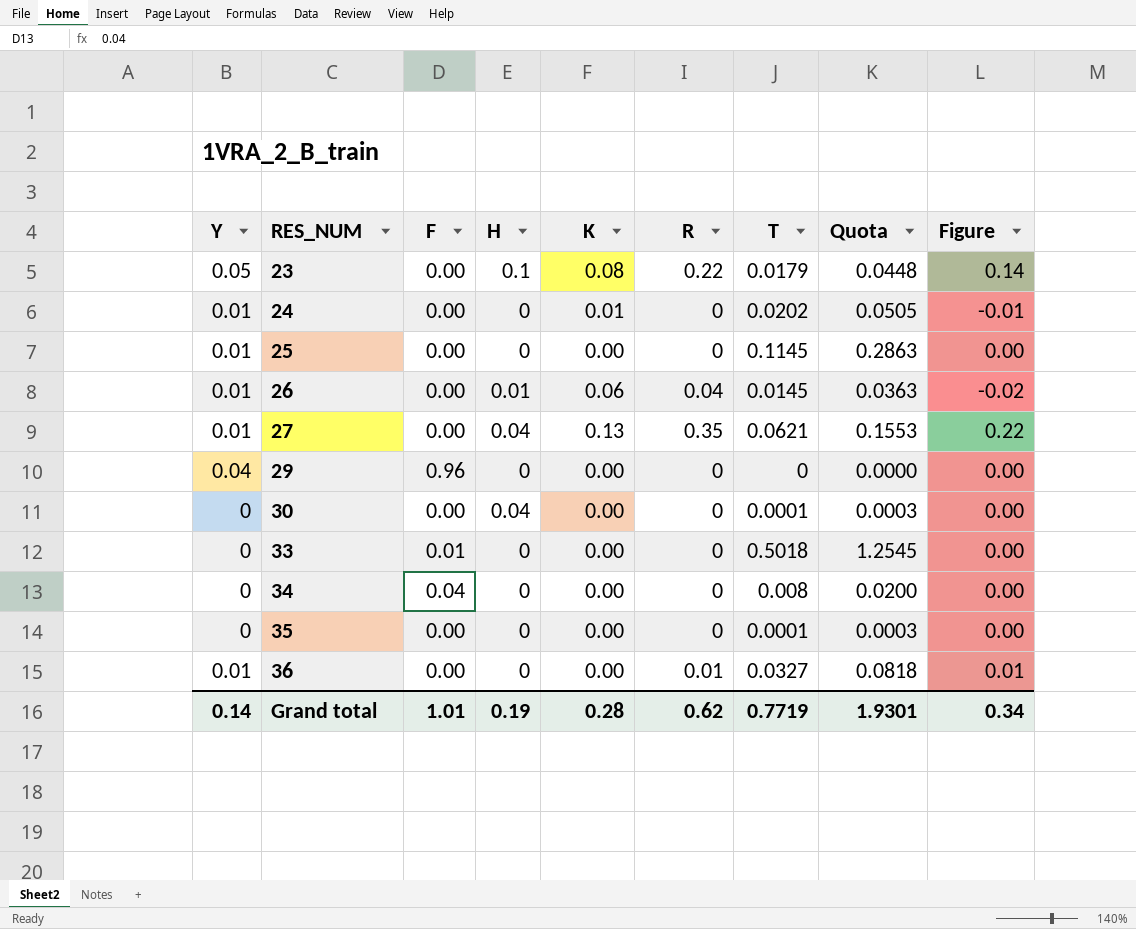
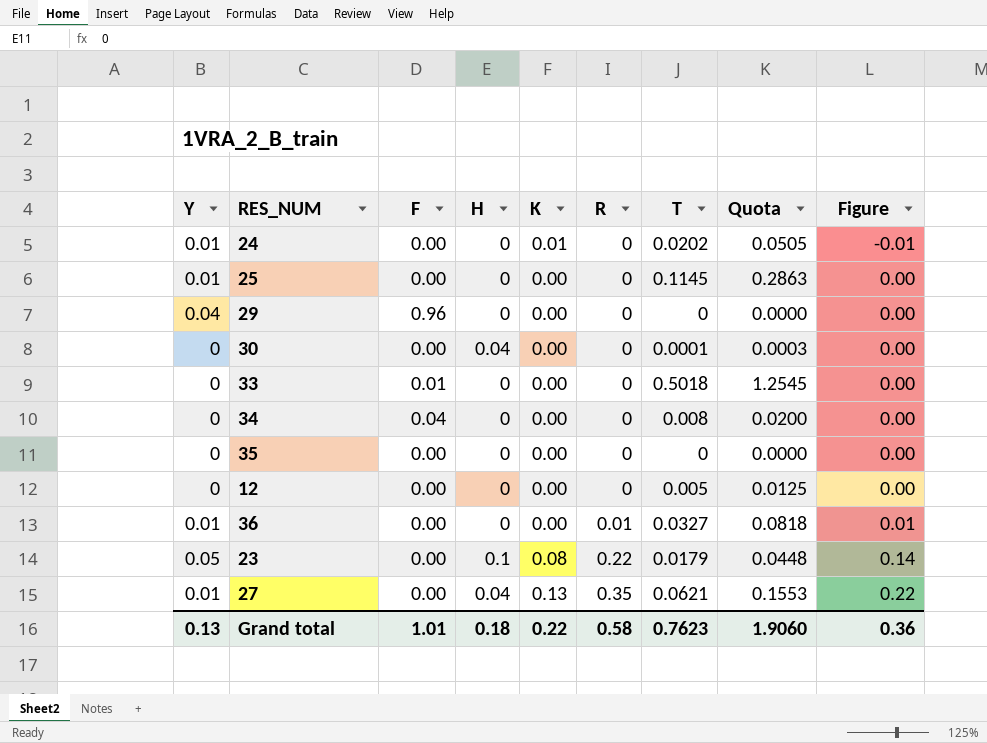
row order: RES_NUM ascending -> R ascending
row 26: 0.01 | 0.00 | 0.01 | 0.06 | 0.04 | 0.0145 | 0.0363 | -0.02 -> none
35 | T: 0.0001 -> 0
35 | Quota: 0.0003 -> 0.0000
row 12: none -> 0 | 0.00 | 0 | 0.00 | 0 | 0.005 | 0.0125 | 0.00
Grand total | Y: 0.14 -> 0.13
Grand total | H: 0.19 -> 0.18
Grand total | K: 0.28 -> 0.22
Grand total | R: 0.62 -> 0.58
Grand total | T: 0.7719 -> 0.7623
Grand total | Quota: 1.9301 -> 1.9060
Grand total | Figure: 0.34 -> 0.36

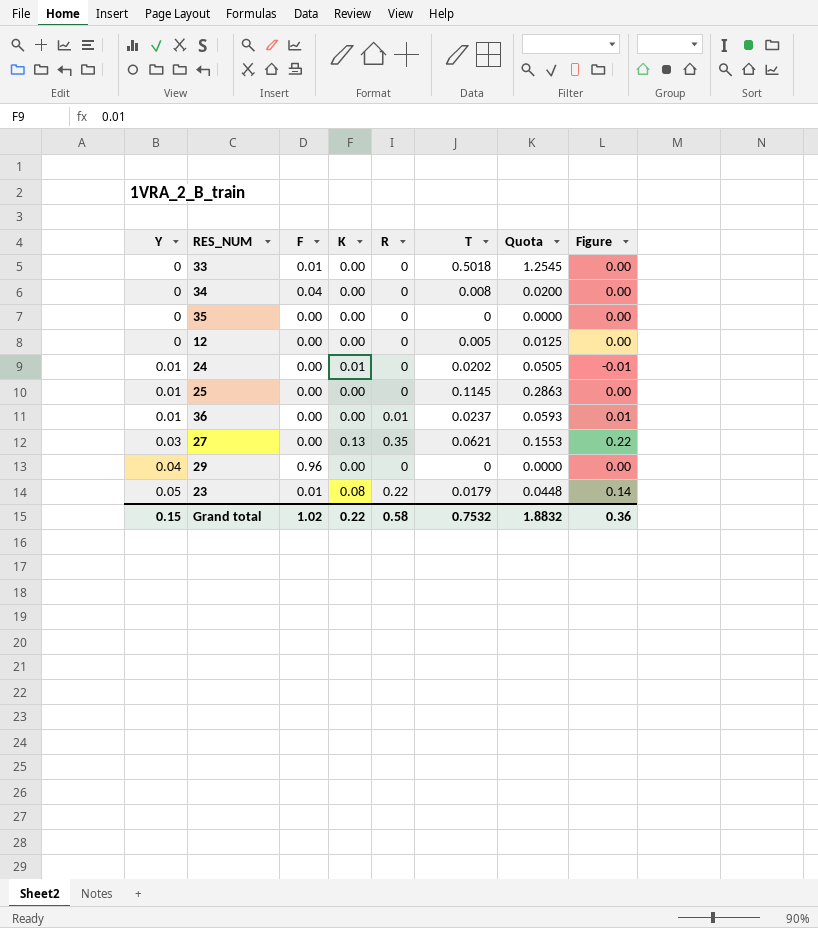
row order: R ascending -> Y ascending
column H | position: 4 -> none
row 30: 0 | 0.00 | 0.04 | 0.00 | 0 | 0.0001 | 0.0003 | 0.00 -> none
36 | T: 0.0327 -> 0.0237
36 | Quota: 0.0818 -> 0.0593
27 | Y: 0.01 -> 0.03
23 | F: 0.00 -> 0.01
Grand total | Y: 0.13 -> 0.15
Grand total | F: 1.01 -> 1.02
Grand total | T: 0.7623 -> 0.7532
Grand total | Quota: 1.9060 -> 1.8832

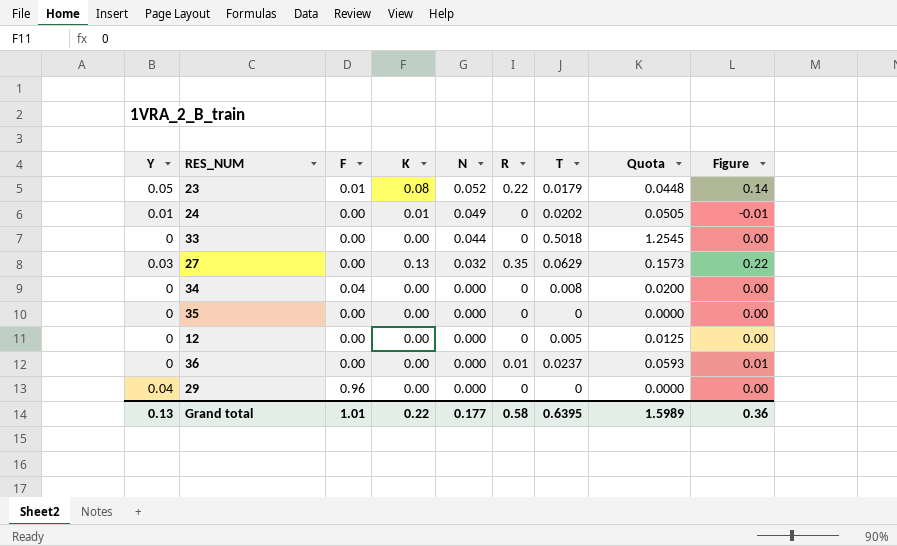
row order: Y ascending -> N descending
column N | position: none -> 5
row 25: 0.01 | 0.00 | 0.00 | 0 | 0.1145 | 0.2863 | 0.00 -> none
33 | F: 0.01 -> 0.00
27 | T: 0.0621 -> 0.0629
27 | Quota: 0.1553 -> 0.1573
36 | Y: 0.01 -> 0
Grand total | Y: 0.15 -> 0.13
Grand total | F: 1.02 -> 1.01
Grand total | T: 0.7532 -> 0.6395
Grand total | Quota: 1.8832 -> 1.5989

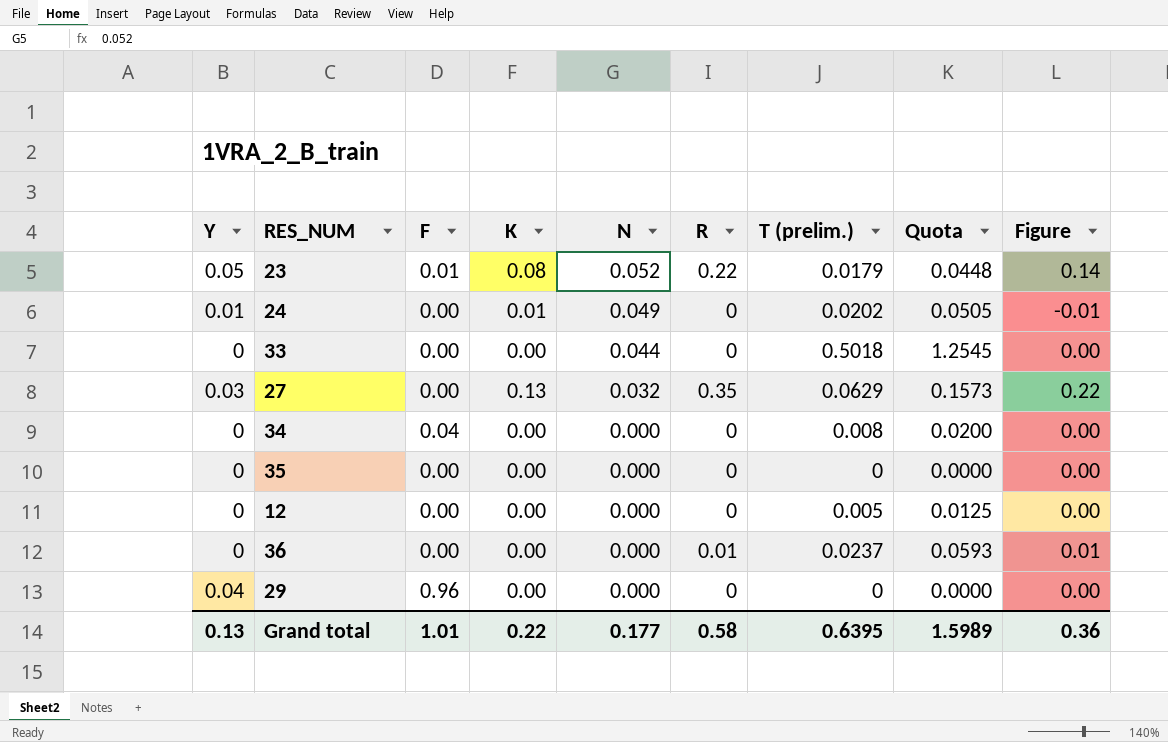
column name: T -> T (prelim.)

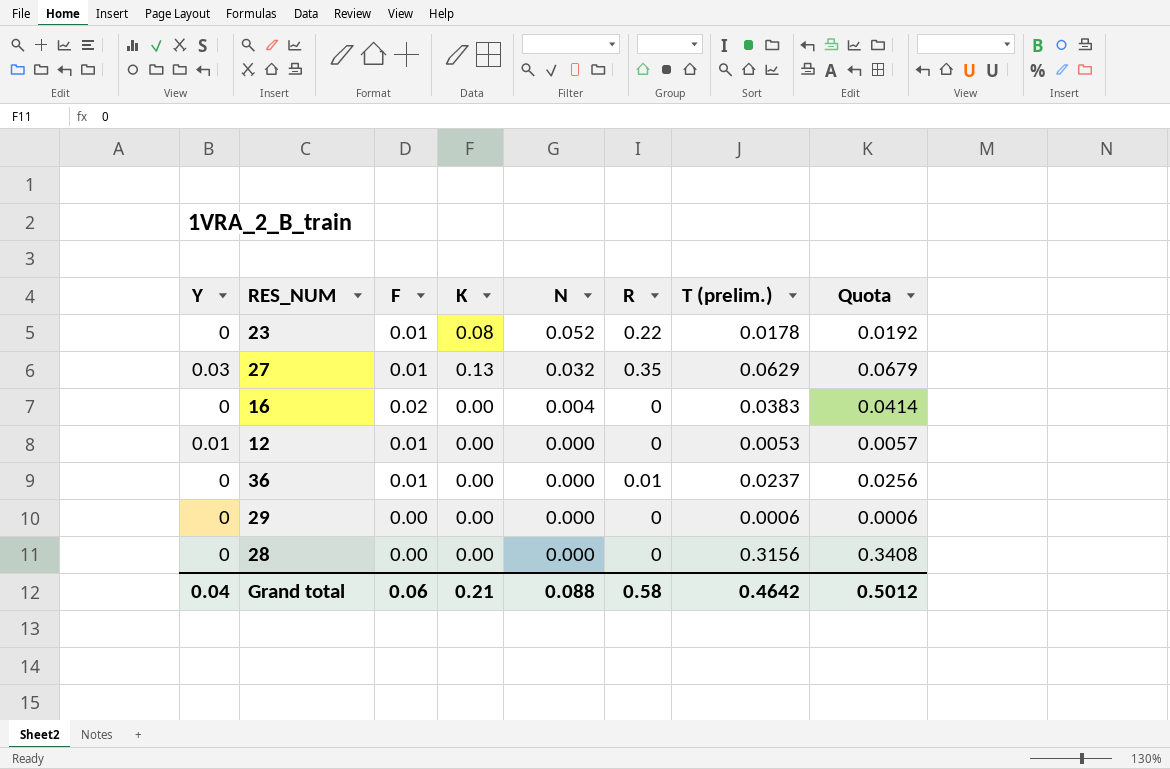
column Figure | formula: [R] - [K] -> none
column Quota | formula: [T (prelim.)] * 2.5 -> [T (prelim.)] * 1.08
row 24: 0.01 | 0.00 | 0.01 | 0.049 | 0 | 0.0202 | 0.0505 | -0.01 -> none
row 33: 0 | 0.00 | 0.00 | 0.044 | 0 | 0.5018 | 1.2545 | 0.00 -> none
row 34: 0 | 0.04 | 0.00 | 0.000 | 0 | 0.008 | 0.0200 | 0.00 -> none
row 35: 0 | 0.00 | 0.00 | 0.000 | 0 | 0 | 0.0000 | 0.00 -> none
23 | Y: 0.05 -> 0
23 | T (prelim.): 0.0179 -> 0.0178
27 | F: 0.00 -> 0.01
row 16: none -> 0 | 0.02 | 0.00 | 0.004 | 0 | 0.0383 | 0.0414
12 | Y: 0 -> 0.01
12 | F: 0.00 -> 0.01
12 | T (prelim.): 0.005 -> 0.0053
36 | F: 0.00 -> 0.01
29 | Y: 0.04 -> 0
29 | F: 0.96 -> 0.00
29 | T (prelim.): 0 -> 0.0006
row 28: none -> 0 | 0.00 | 0.00 | 0.000 | 0 | 0.3156 | 0.3408
Grand total | Y: 0.13 -> 0.04
Grand total | F: 1.01 -> 0.06
Grand total | K: 0.22 -> 0.21
Grand total | N: 0.177 -> 0.088
Grand total | T (prelim.): 0.6395 -> 0.4642
Grand total | Quota: 1.5989 -> 0.5012

